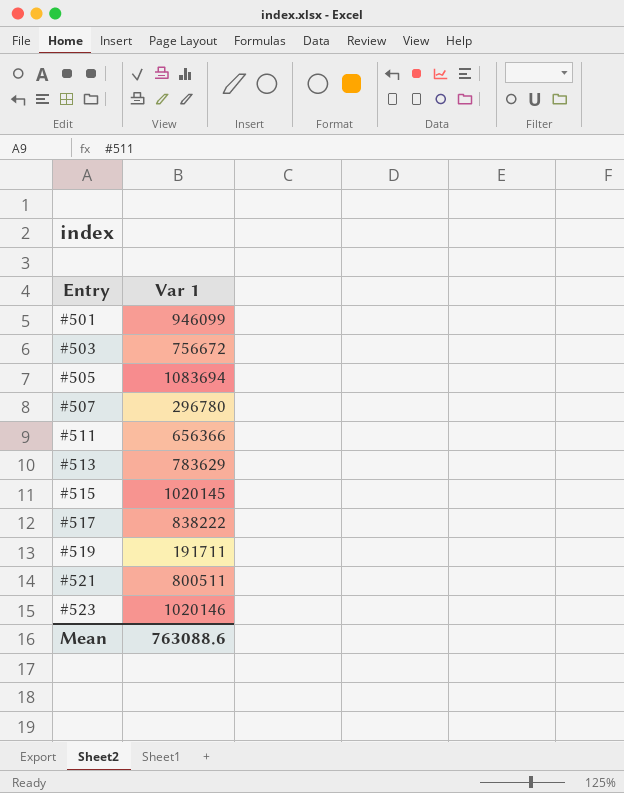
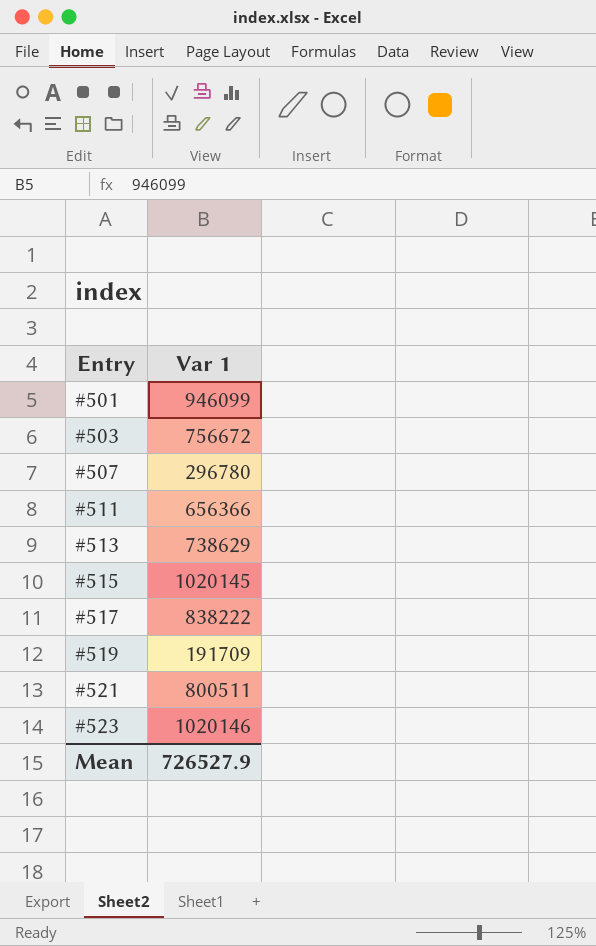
row #505: 1083694 -> none
#513 | Var 1: 783629 -> 738629
#519 | Var 1: 191711 -> 191709
Mean | Var 1: 763088.6 -> 726527.9

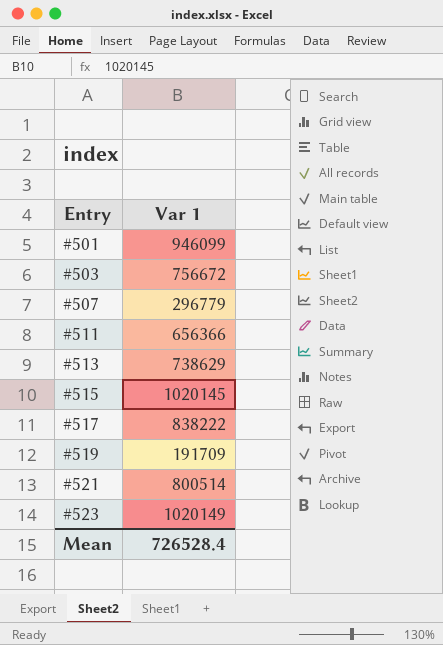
#507 | Var 1: 296780 -> 296779
#521 | Var 1: 800511 -> 800514
#523 | Var 1: 1020146 -> 1020149
Mean | Var 1: 726527.9 -> 726528.4

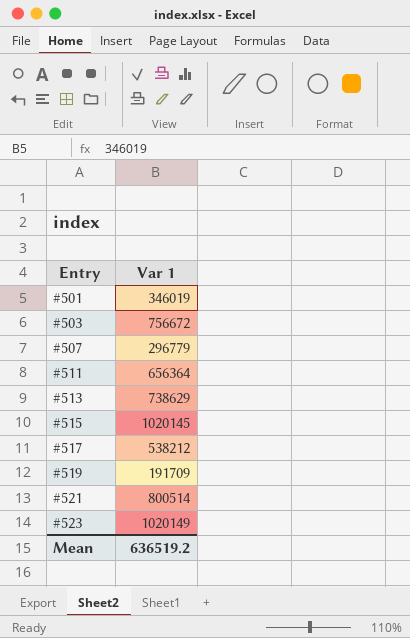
#501 | Var 1: 946099 -> 346019
#511 | Var 1: 656366 -> 656364
#517 | Var 1: 838222 -> 538212
Mean | Var 1: 726528.4 -> 636519.2

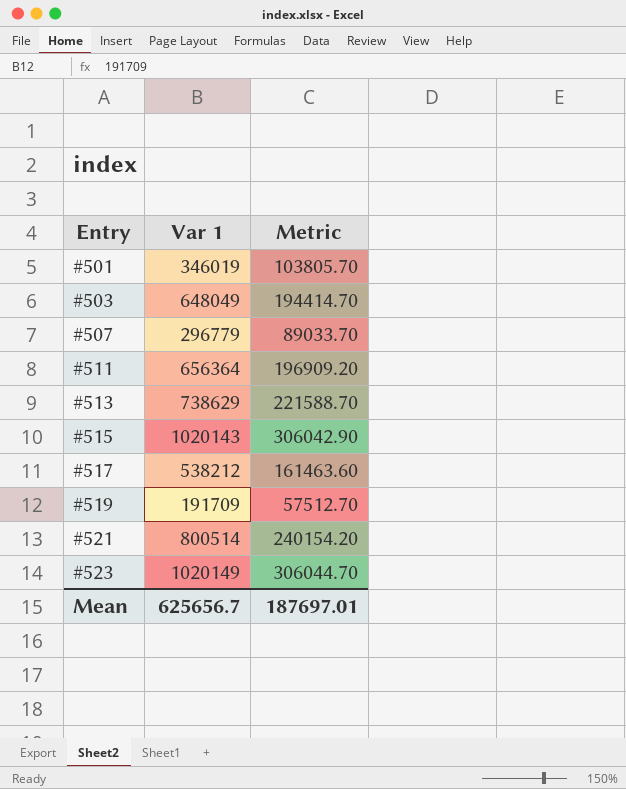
column Metric | formula: none -> [Var 1] * 0.3
#503 | Var 1: 756672 -> 648049
#515 | Var 1: 1020145 -> 1020143
Mean | Var 1: 636519.2 -> 625656.7

